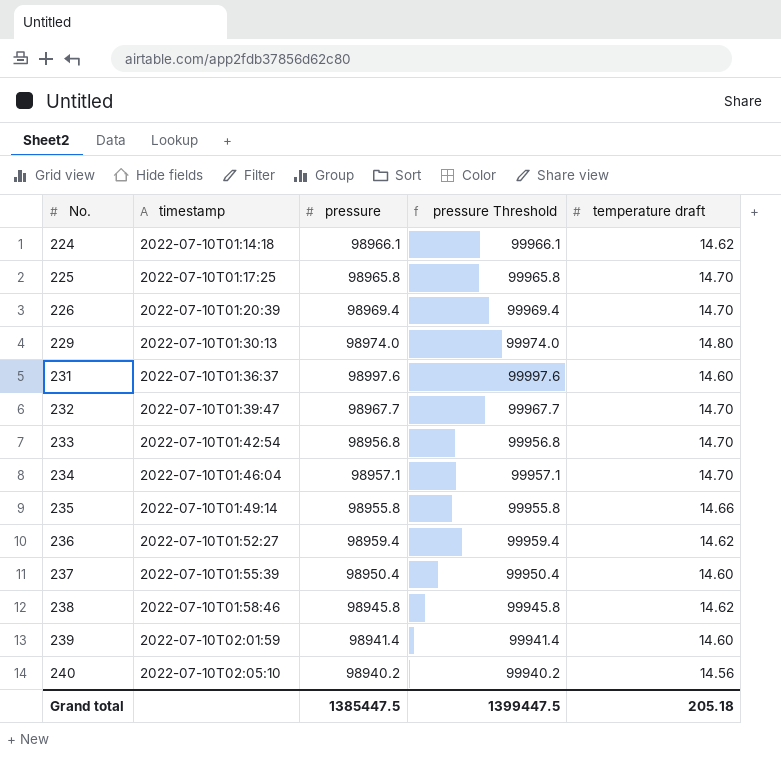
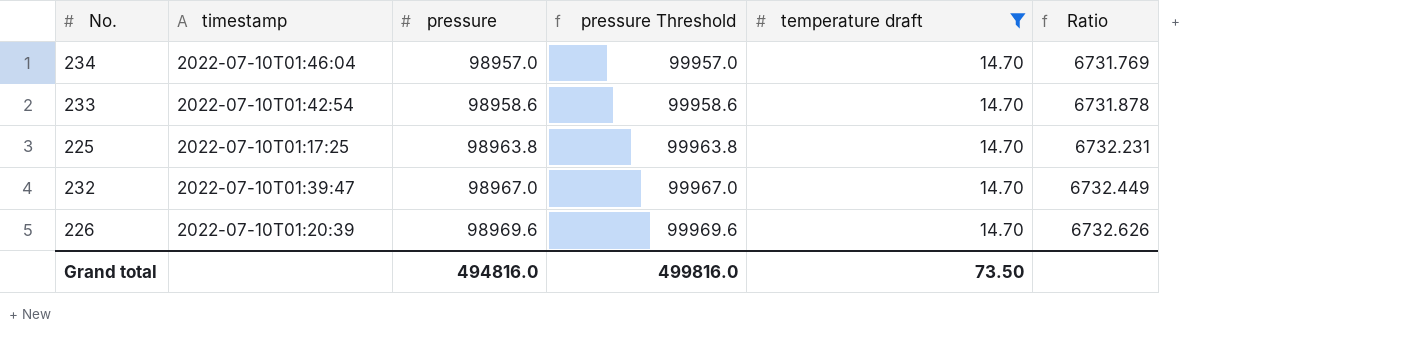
filter: none -> temperature draft = 14.70
row order: No. ascending -> pressure ascending
column Ratio | formula: none -> [pressure] / [temperature draft]
234 | pressure: 98957.1 -> 98957.0
234 | pressure Threshold: 99957.1 -> 99957.0
233 | pressure: 98956.8 -> 98958.6
233 | pressure Threshold: 99956.8 -> 99958.6
225 | pressure: 98965.8 -> 98963.8
225 | pressure Threshold: 99965.8 -> 99963.8
232 | pressure: 98967.7 -> 98967.0
232 | pressure Threshold: 99967.7 -> 99967.0
226 | pressure: 98969.4 -> 98969.6
226 | pressure Threshold: 99969.4 -> 99969.6
Grand total | pressure: 1385447.5 -> 494816.0
Grand total | pressure Threshold: 1399447.5 -> 499816.0
Grand total | temperature draft: 205.18 -> 73.50

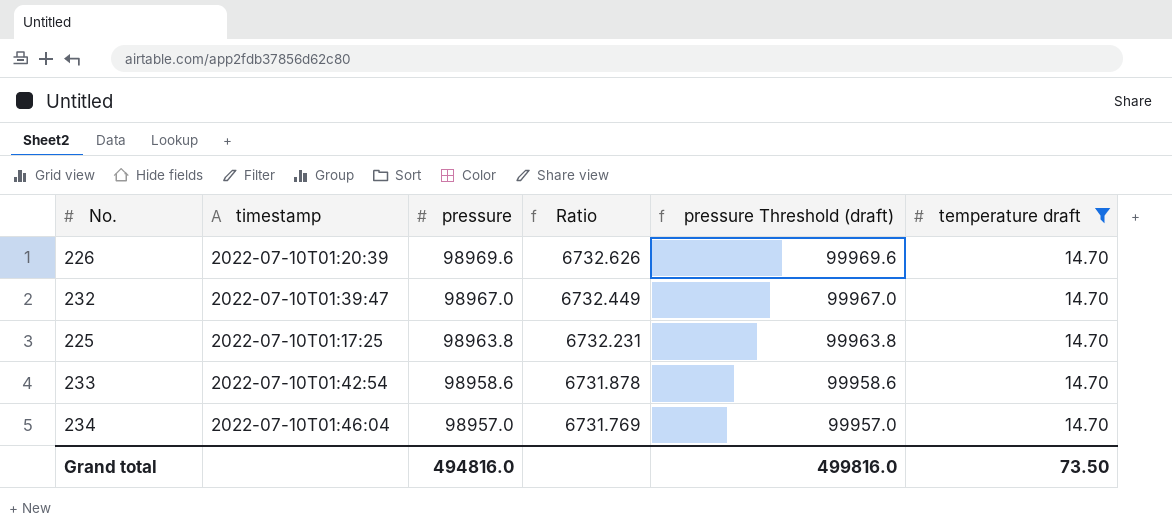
row order: pressure ascending -> pressure descending
column Ratio | position: 6 -> 4
column name: pressure Threshold -> pressure Threshold (draft)

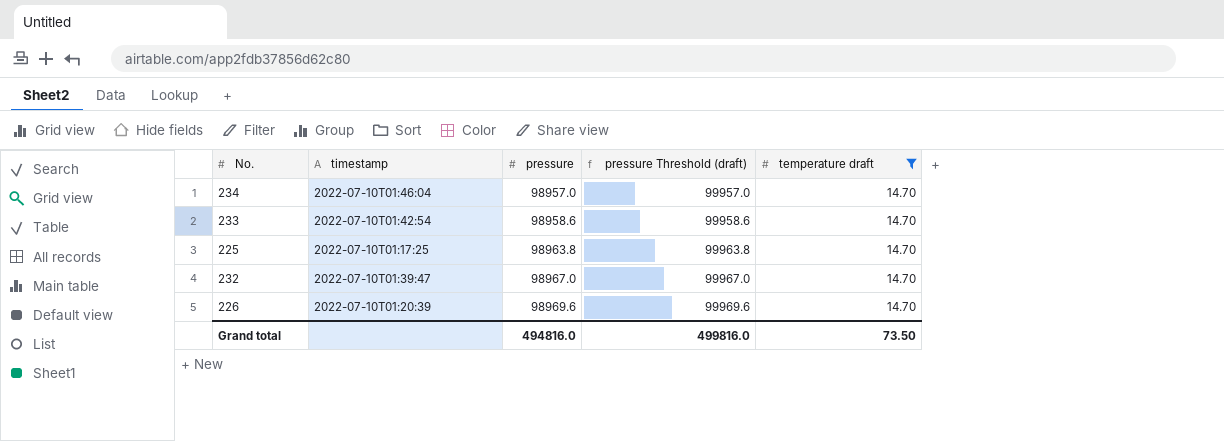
row order: pressure descending -> pressure ascending
column Ratio | formula: [pressure] / [temperature draft] -> none

